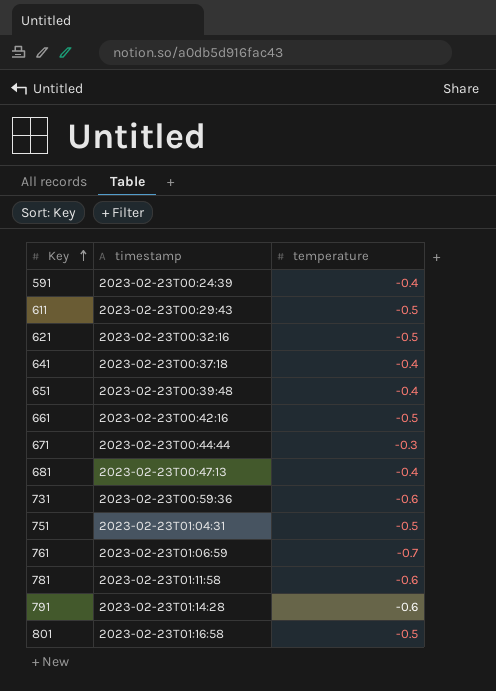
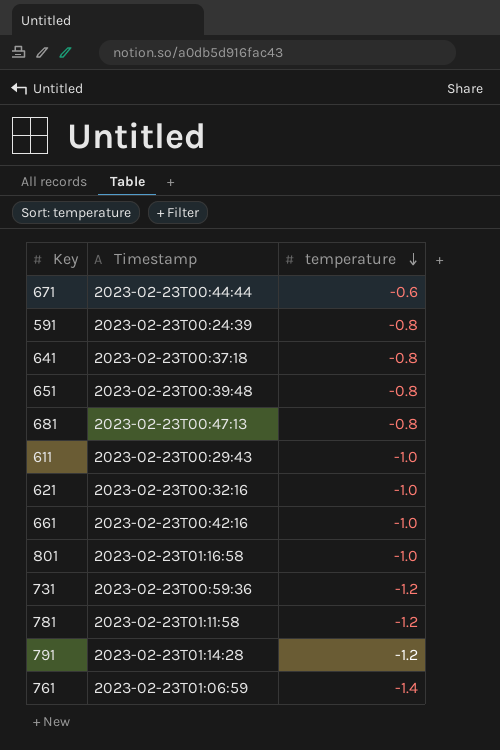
row order: Key ascending -> temperature descending
column name: timestamp -> Timestamp
row 751: 2023-02-23T01:04:31 | -0.5 -> none
671 | temperature: -0.3 -> -0.6
591 | temperature: -0.4 -> -0.8
641 | temperature: -0.4 -> -0.8
651 | temperature: -0.4 -> -0.8
681 | temperature: -0.4 -> -0.8
611 | temperature: -0.5 -> -1.0
621 | temperature: -0.5 -> -1.0
661 | temperature: -0.5 -> -1.0
801 | temperature: -0.5 -> -1.0
731 | temperature: -0.6 -> -1.2
781 | temperature: -0.6 -> -1.2
791 | temperature: -0.6 -> -1.2
761 | temperature: -0.7 -> -1.4

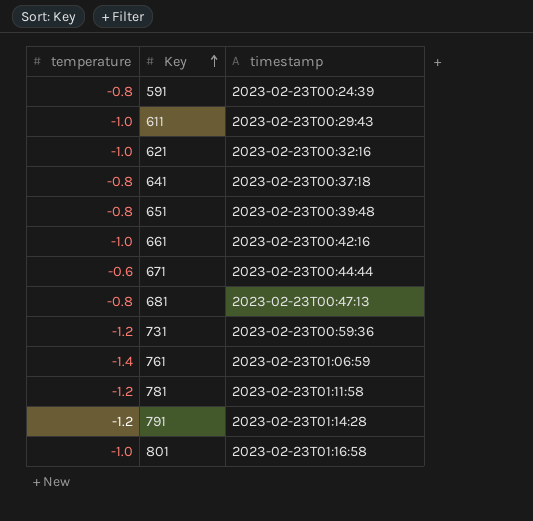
row order: temperature descending -> Key ascending
column temperature | position: 3 -> 1
column name: Timestamp -> timestamp

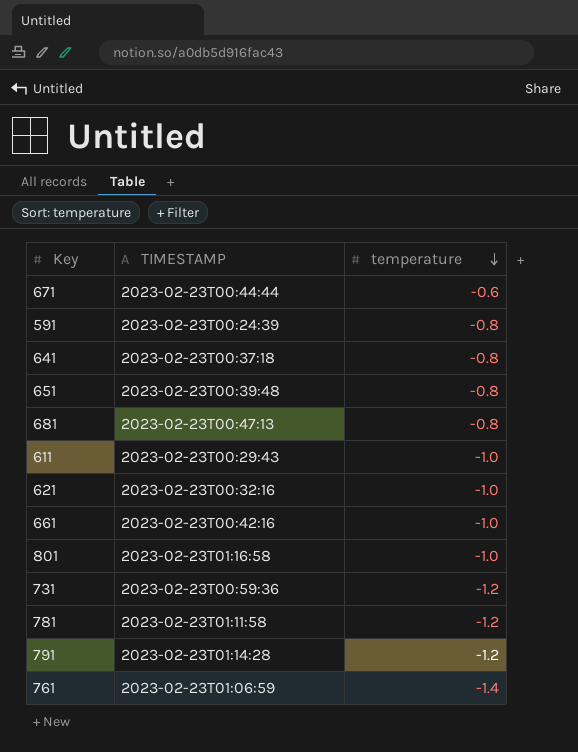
row order: Key ascending -> temperature descending
column name: timestamp -> TIMESTAMP
column temperature | position: 1 -> 3

